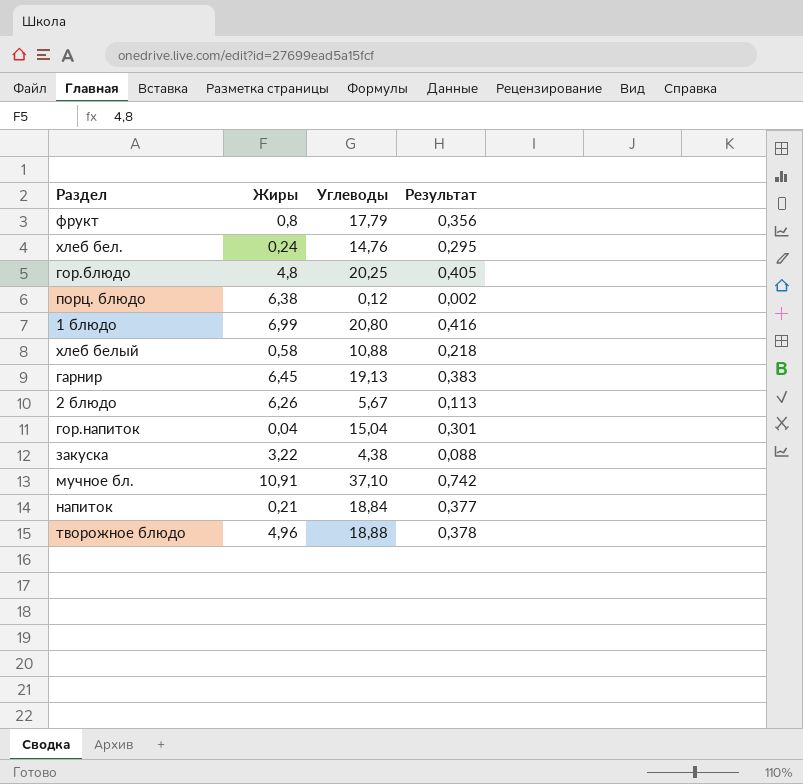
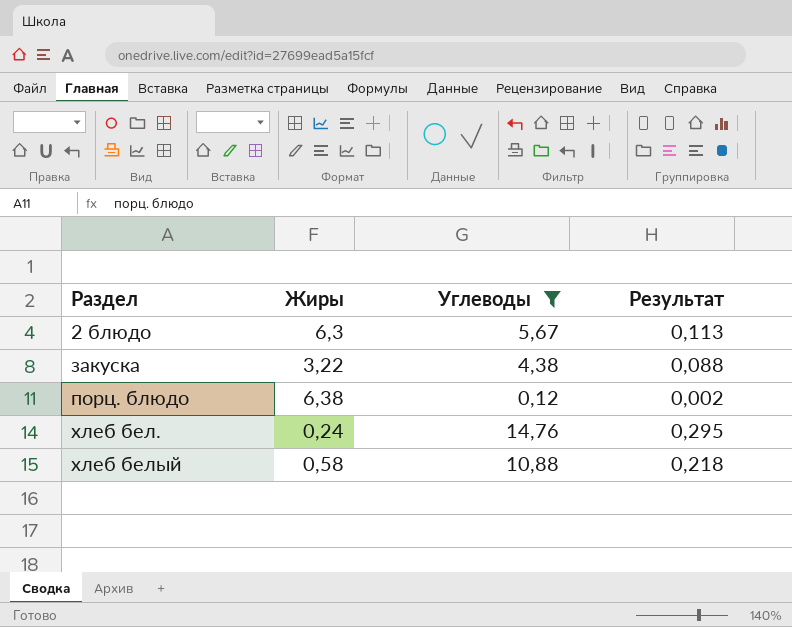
filter: none -> Углеводы <= 14,76
row order: none -> Раздел ascending
2 блюдо | Жиры: 6,26 -> 6,3

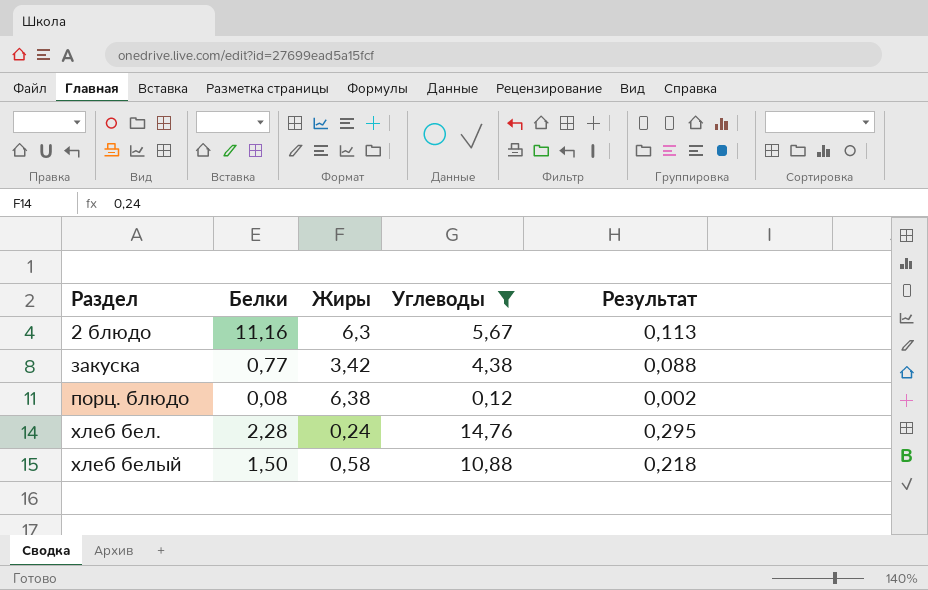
column Белки | position: none -> 2
закуска | Жиры: 3,22 -> 3,42

